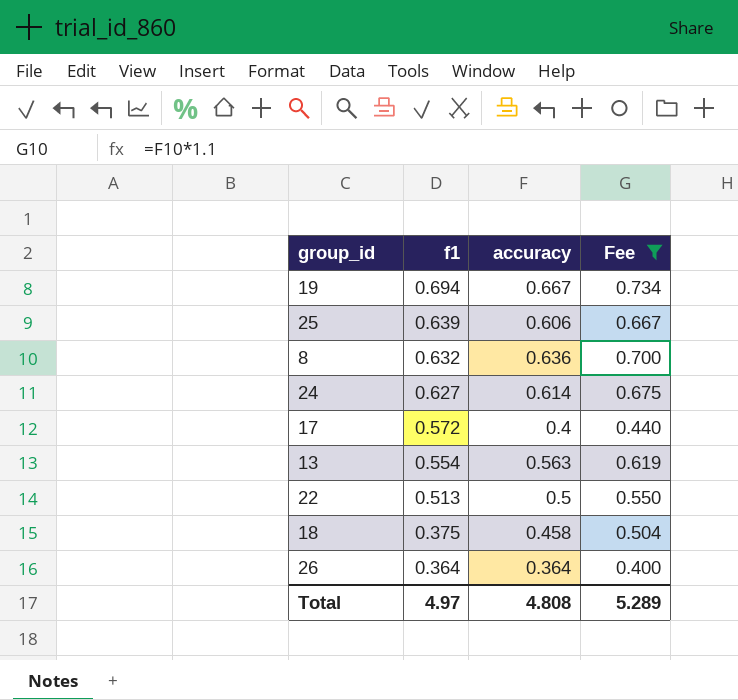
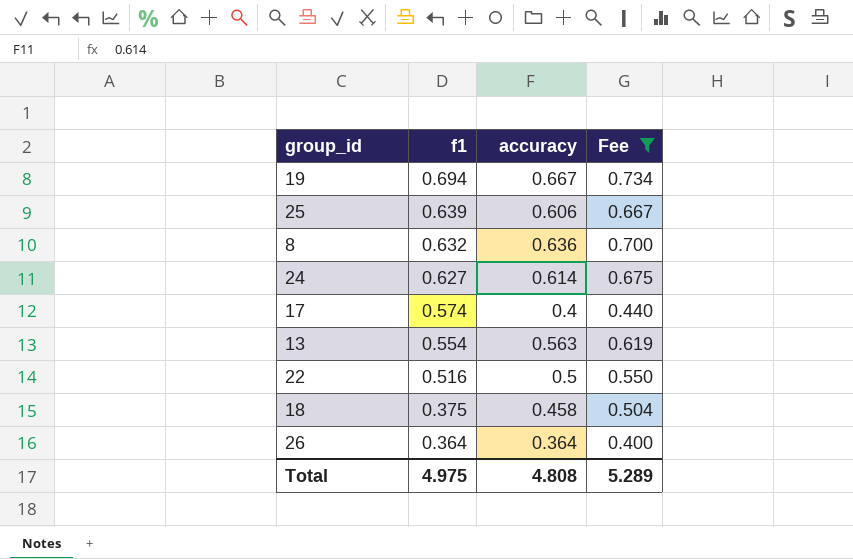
17 | f1: 0.572 -> 0.574
22 | f1: 0.513 -> 0.516
Total | f1: 4.97 -> 4.975

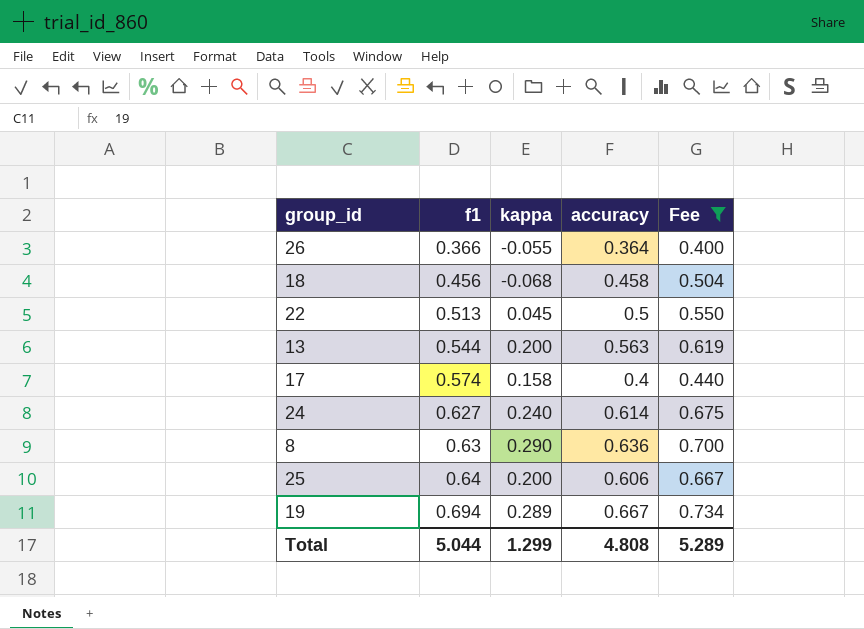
row order: f1 descending -> f1 ascending
column kappa | position: none -> 3
26 | f1: 0.364 -> 0.366
18 | f1: 0.375 -> 0.456
22 | f1: 0.516 -> 0.513
13 | f1: 0.554 -> 0.544
8 | f1: 0.632 -> 0.63
25 | f1: 0.639 -> 0.64
Total | f1: 4.975 -> 5.044

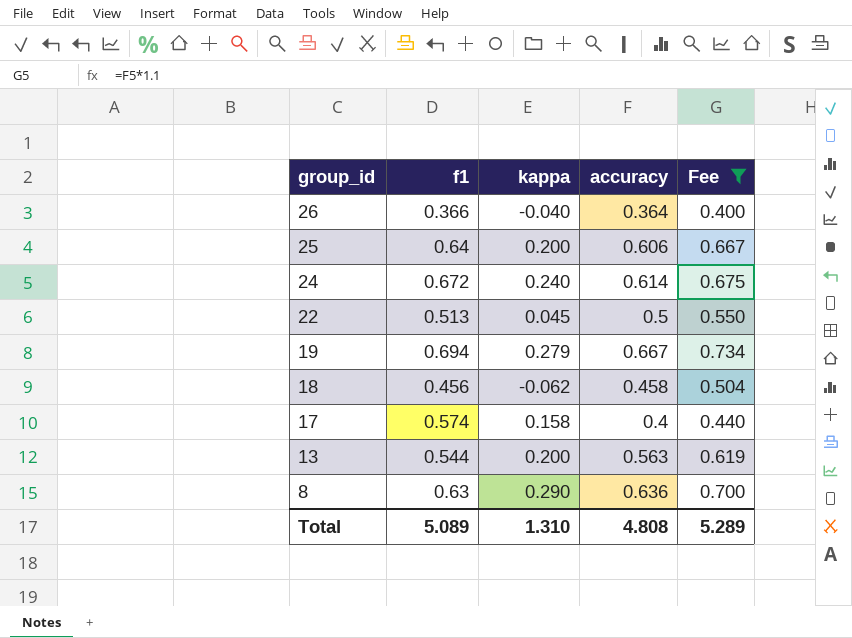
row order: f1 ascending -> group_id descending
26 | kappa: -0.055 -> -0.040
24 | f1: 0.627 -> 0.672
19 | kappa: 0.289 -> 0.279
18 | kappa: -0.068 -> -0.062
Total | f1: 5.044 -> 5.089
Total | kappa: 1.299 -> 1.310

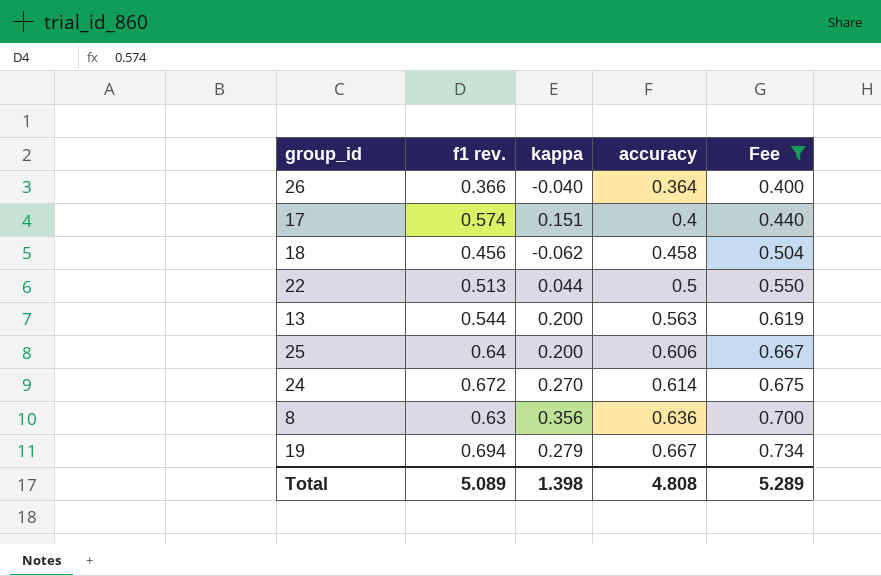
row order: group_id descending -> accuracy ascending
column name: f1 -> f1 rev.
17 | kappa: 0.158 -> 0.151
22 | kappa: 0.045 -> 0.044
24 | kappa: 0.240 -> 0.270
8 | kappa: 0.290 -> 0.356
Total | kappa: 1.310 -> 1.398

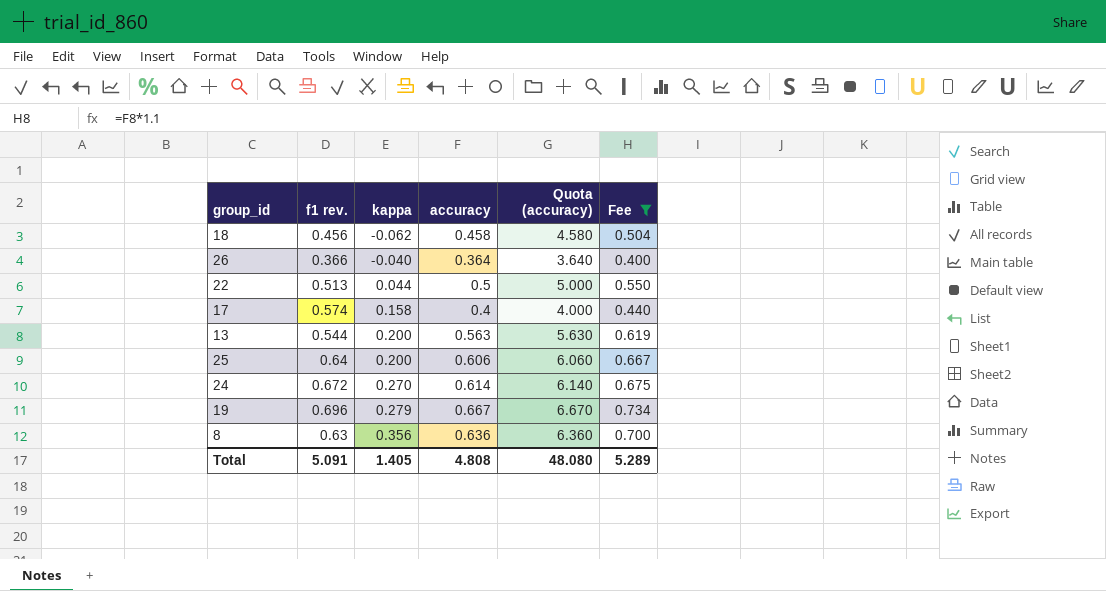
row order: accuracy ascending -> kappa ascending
column Quota (accuracy) | formula: none -> [accuracy] * 10
17 | kappa: 0.151 -> 0.158
19 | f1 rev.: 0.694 -> 0.696
Total | f1 rev.: 5.089 -> 5.091
Total | kappa: 1.398 -> 1.405

